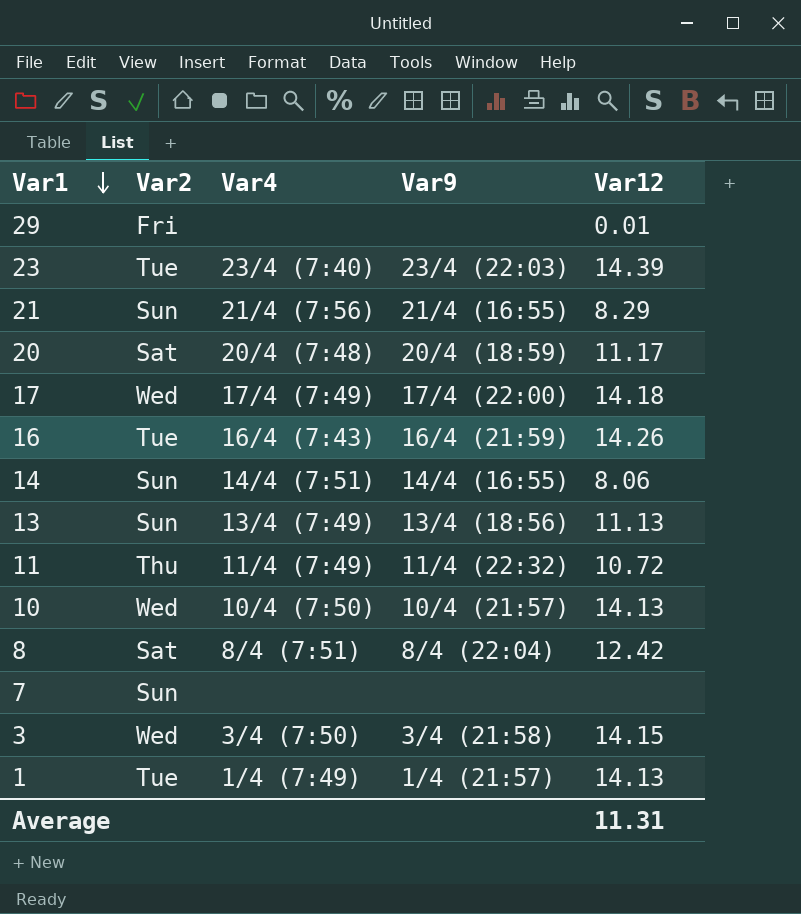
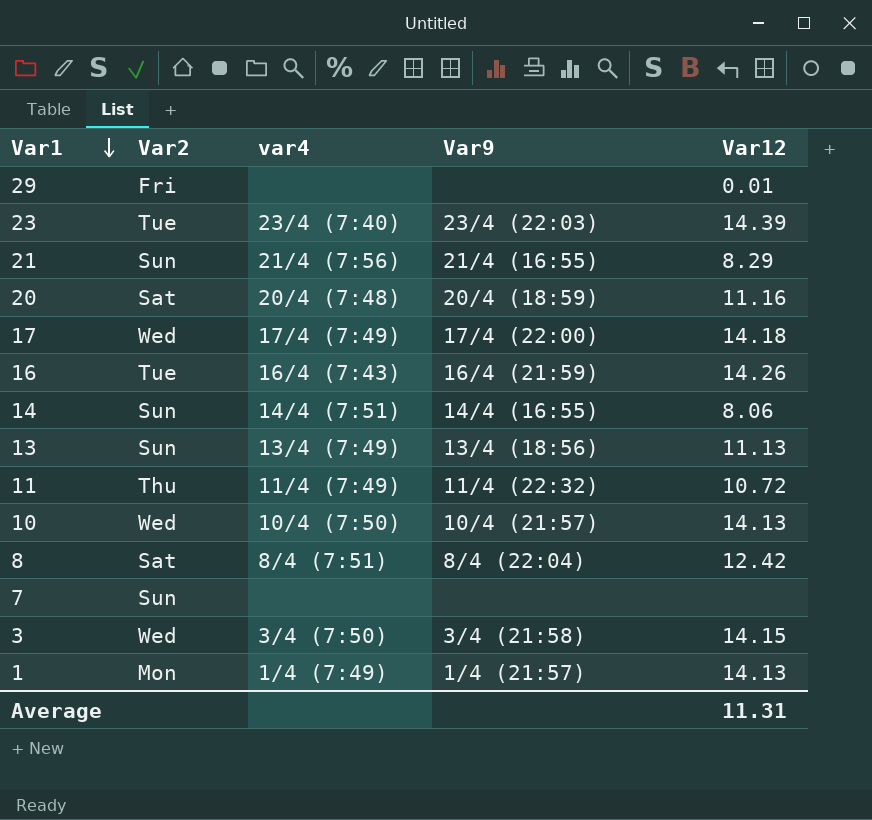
column name: Var4 -> var4
20 | Var12: 11.17 -> 11.16
1 | Var2: Tue -> Mon

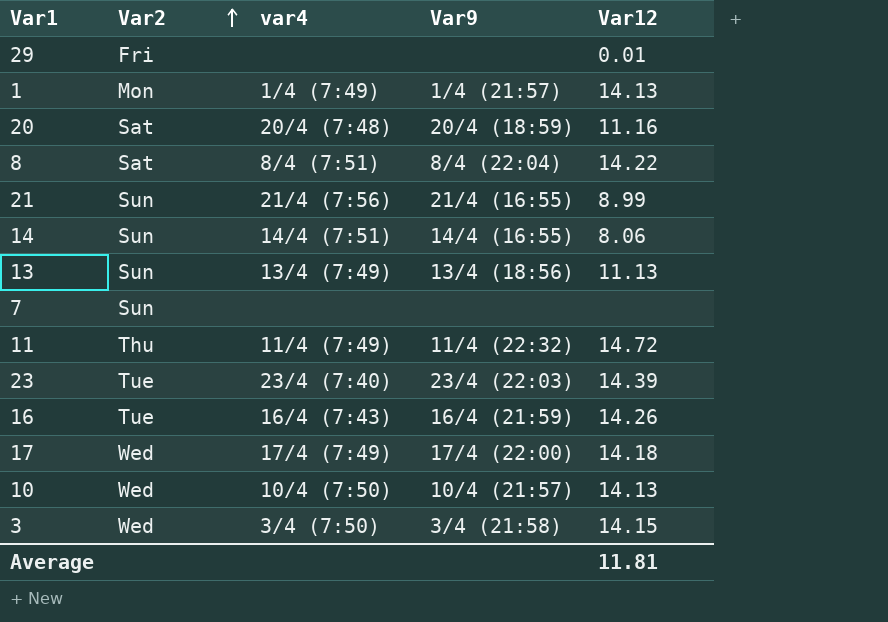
row order: Var1 descending -> Var2 ascending
8 | Var12: 12.42 -> 14.22
21 | Var12: 8.29 -> 8.99
11 | Var12: 10.72 -> 14.72
Average | Var12: 11.31 -> 11.81

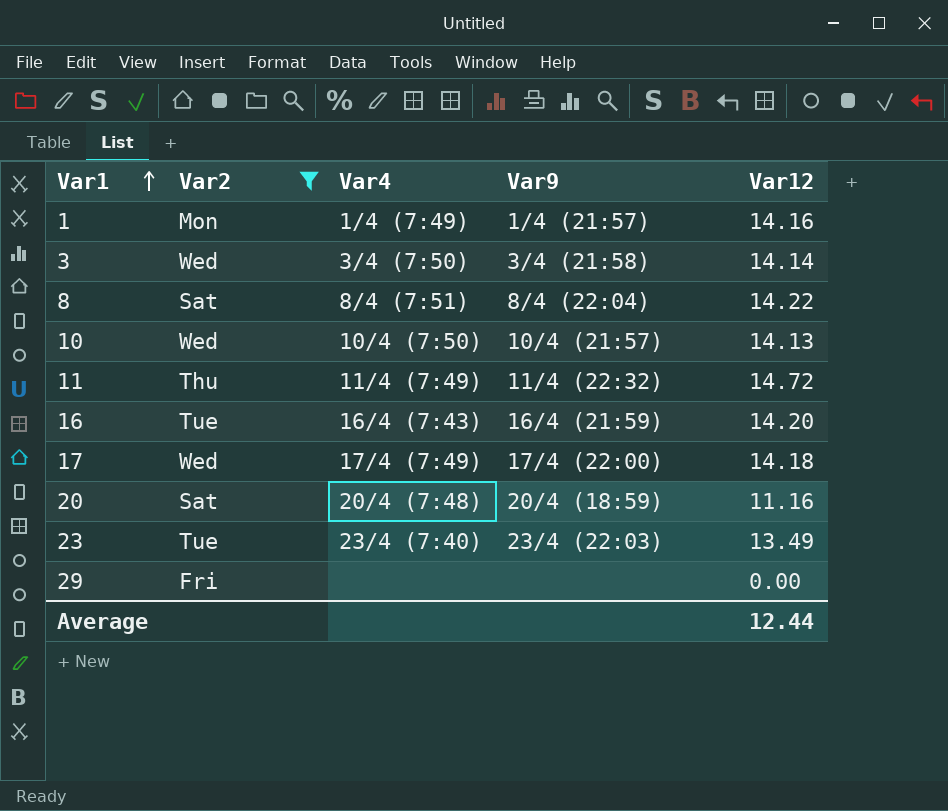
filter: none -> Var2 != Sun
row order: Var2 ascending -> Var1 ascending
column name: var4 -> Var4
1 | Var12: 14.13 -> 14.16
3 | Var12: 14.15 -> 14.14
16 | Var12: 14.26 -> 14.20
23 | Var12: 14.39 -> 13.49
29 | Var12: 0.01 -> 0.00
Average | Var12: 11.81 -> 12.44

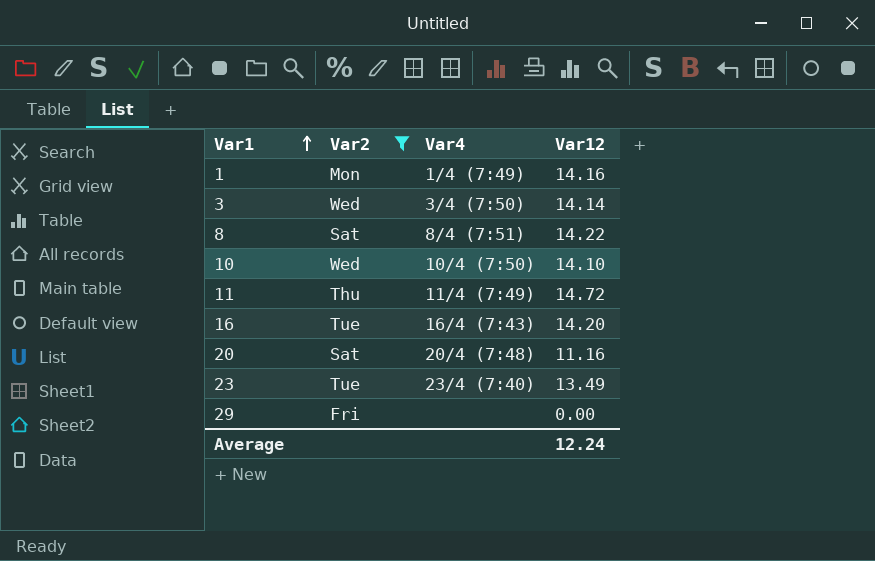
column Var9 | position: 4 -> none
row 17: Wed | 17/4 (7:49) | 17/4 (22:00) | 14.18 -> none
10 | Var12: 14.13 -> 14.10
Average | Var12: 12.44 -> 12.24

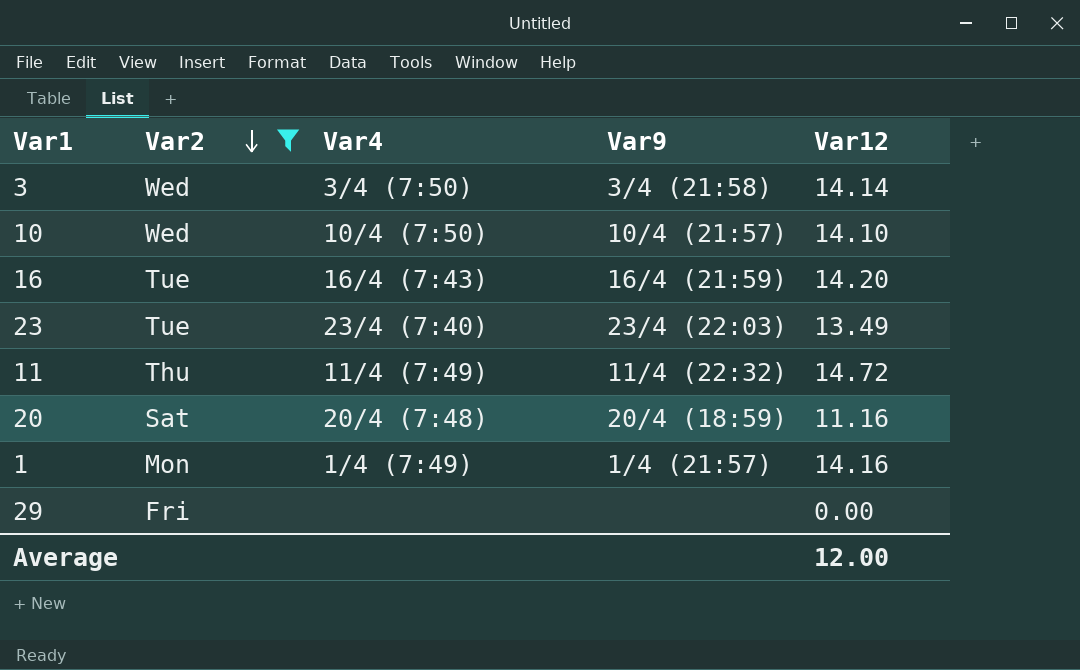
row order: Var1 ascending -> Var2 descending
column Var9 | position: none -> 4
row 8: Sat | 8/4 (7:51) | 14.22 -> none
Average | Var12: 12.24 -> 12.00

